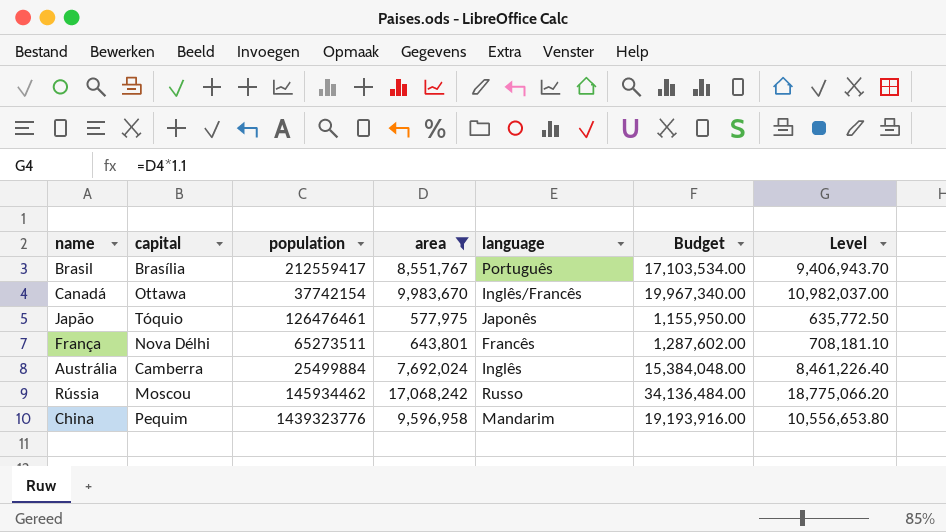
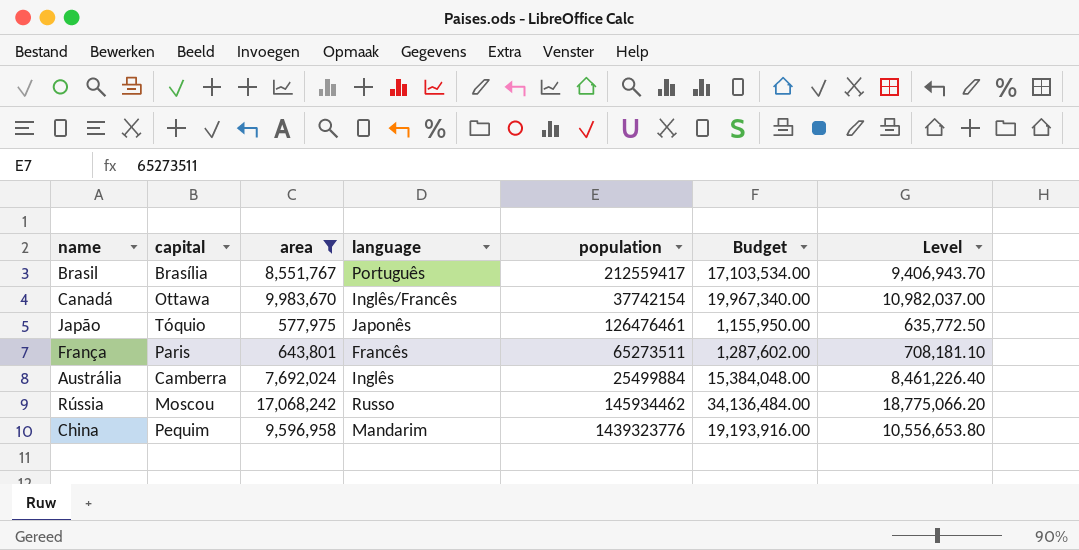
column population | position: 3 -> 5
França | capital: Nova Délhi -> Paris

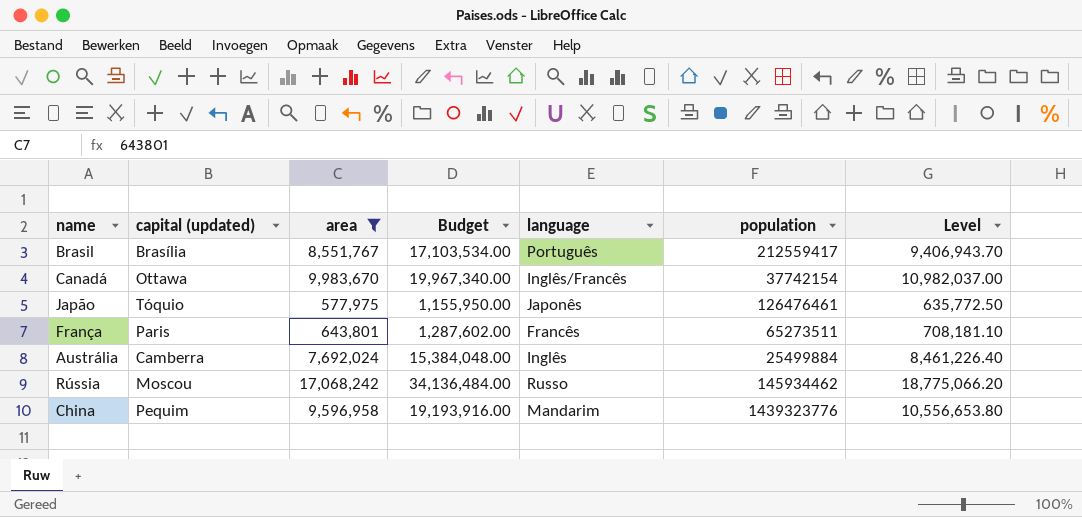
column name: capital -> capital (updated)
column Budget | position: 6 -> 4

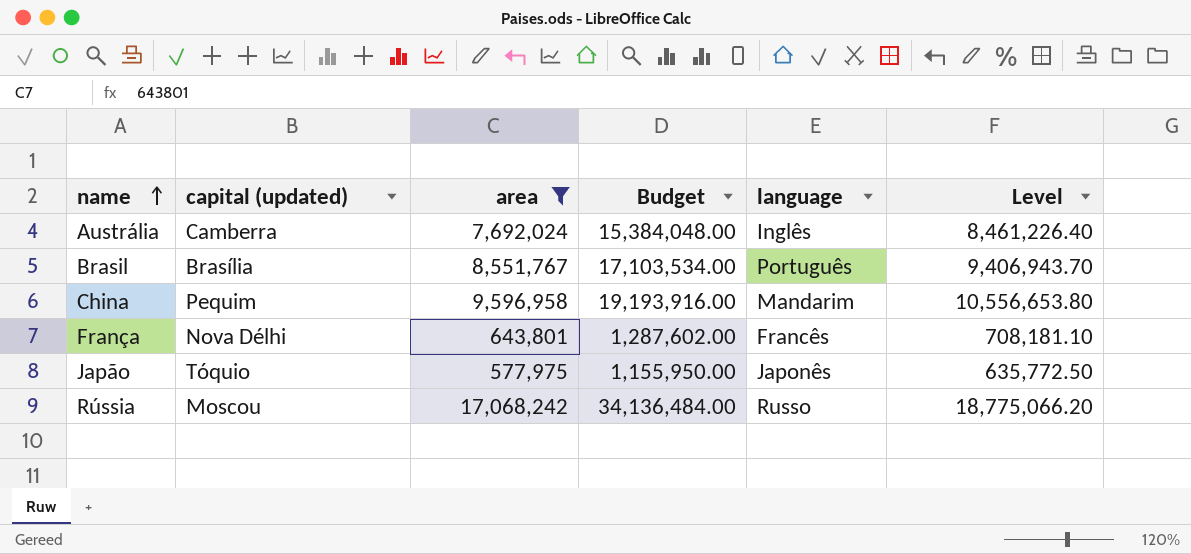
row order: none -> name ascending
column population | position: 6 -> none
row Canadá: Ottawa | 9,983,670 | 19,967,340.00 | Inglês/Francês | 37742154 | 10,982,037.00 -> none
França | capital (updated): Paris -> Nova Délhi

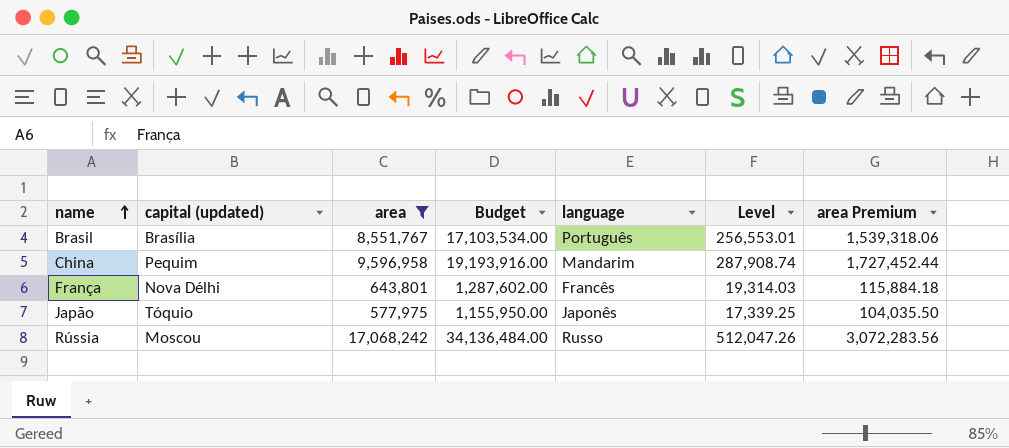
column Level | formula: [area] * 1.1 -> [area] * 0.03
column area Premium | formula: none -> [area] * 0.18
row Austrália: Camberra | 7,692,024 | 15,384,048.00 | Inglês | 8,461,226.40 -> none

